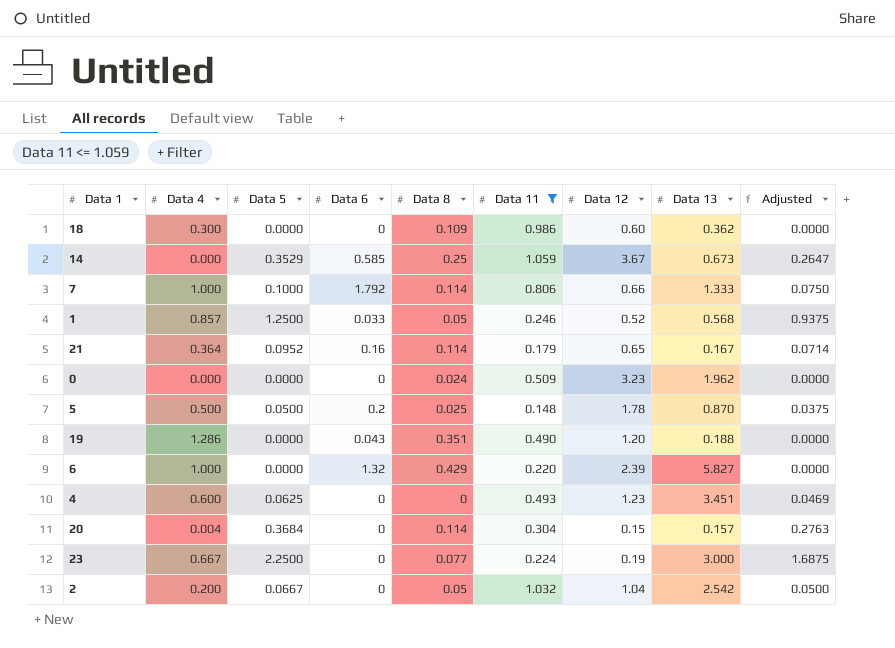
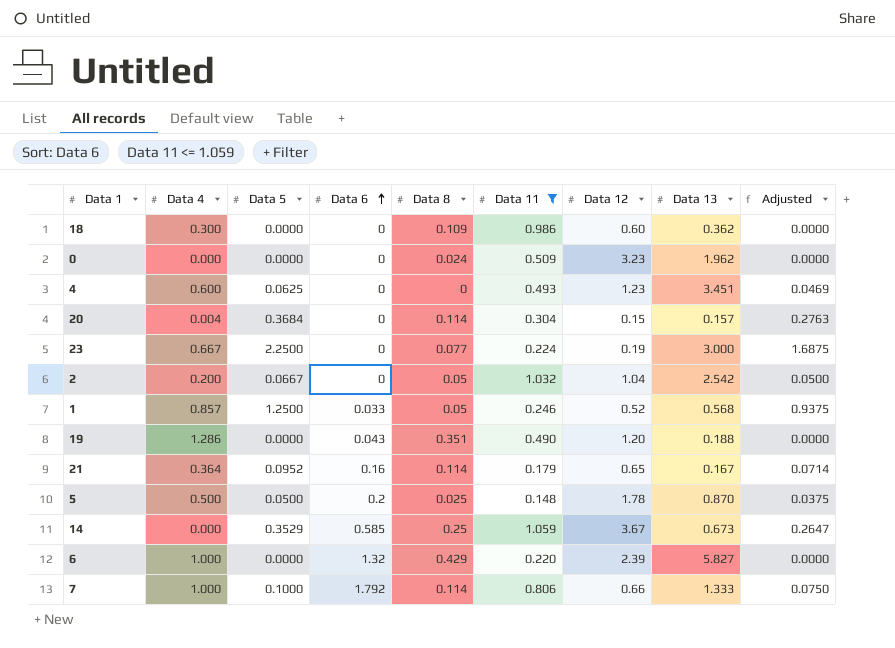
row order: none -> Data 6 ascending

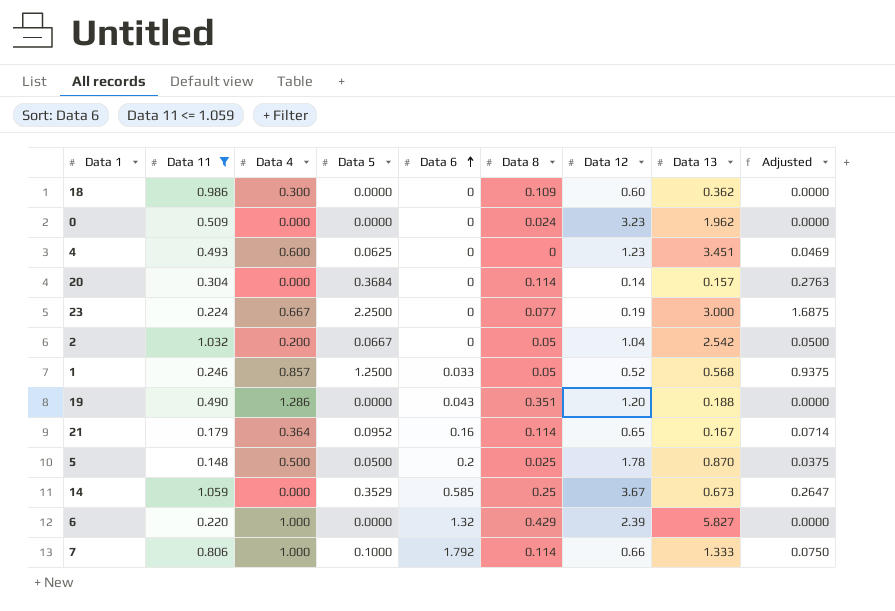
column Data 11 | position: 6 -> 2
20 | Data 4: 0.004 -> 0.000
20 | Data 12: 0.15 -> 0.14

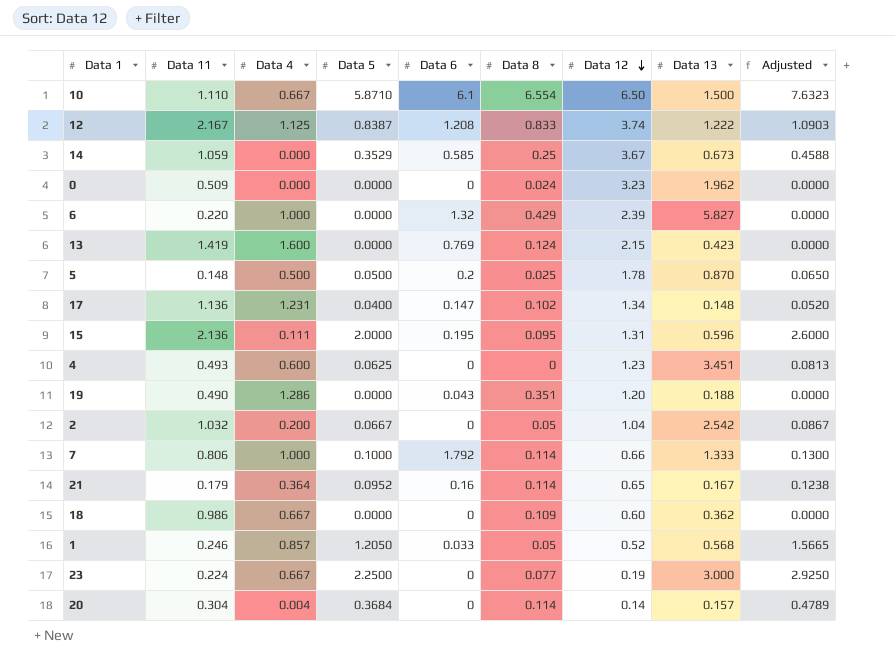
filter: Data 11 <= 1.059 -> none
row order: Data 6 ascending -> Data 12 descending
column Adjusted | formula: [Data 5] * 0.75 -> [Data 5] * 1.3
18 | Data 4: 0.300 -> 0.667
1 | Data 5: 1.2500 -> 1.2050
20 | Data 4: 0.000 -> 0.004

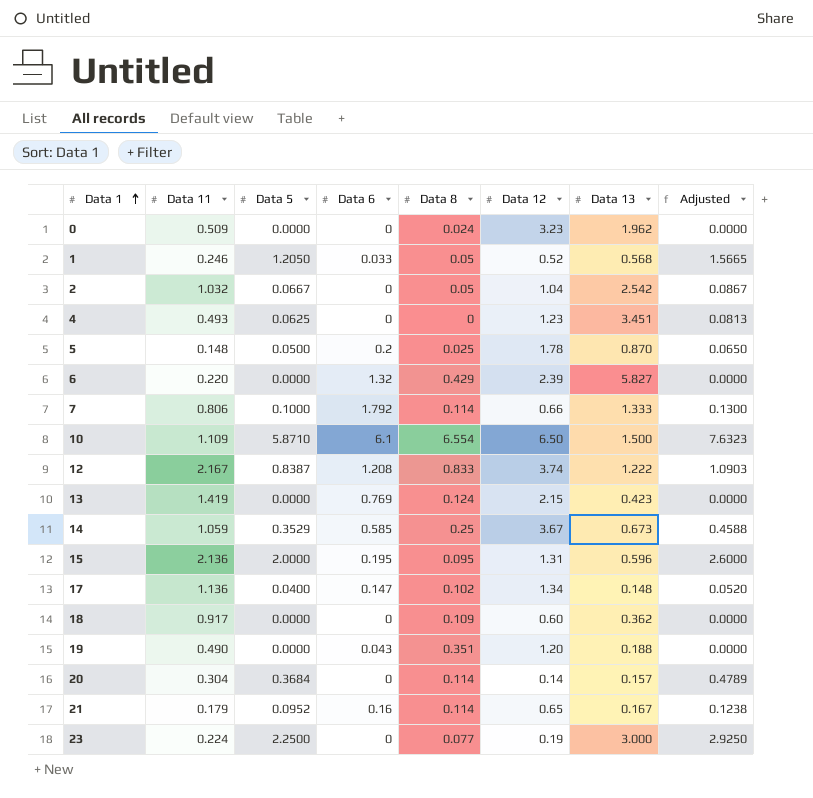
row order: Data 12 descending -> Data 1 ascending
column Data 4 | position: 3 -> none
10 | Data 11: 1.110 -> 1.109
18 | Data 11: 0.986 -> 0.917

